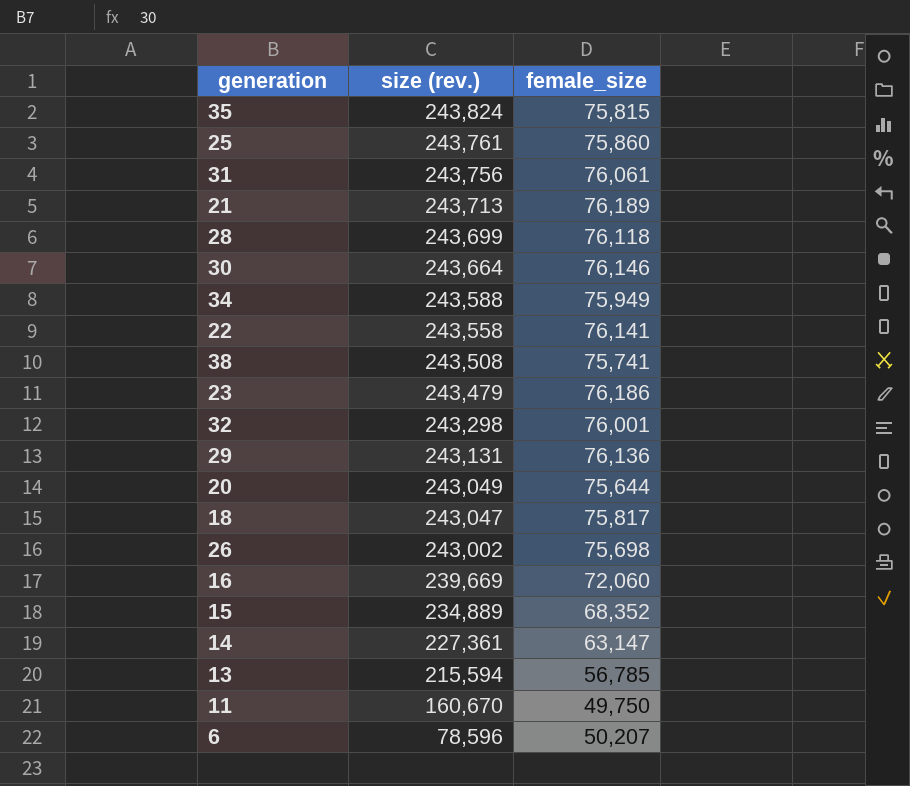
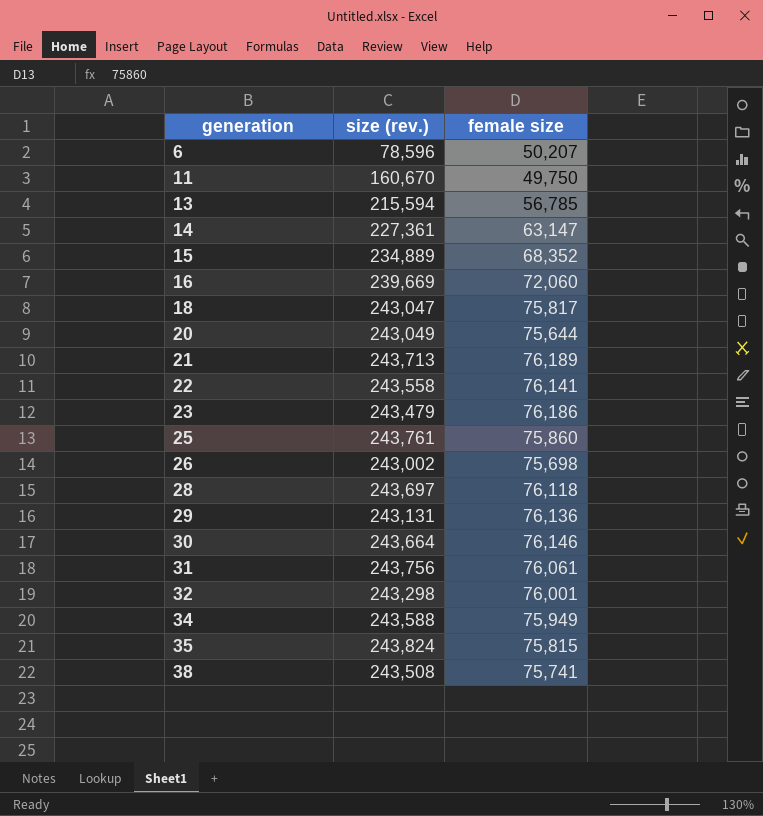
row order: size (rev.) descending -> generation ascending
column name: female_size -> female size
28 | size (rev.): 243,699 -> 243,697

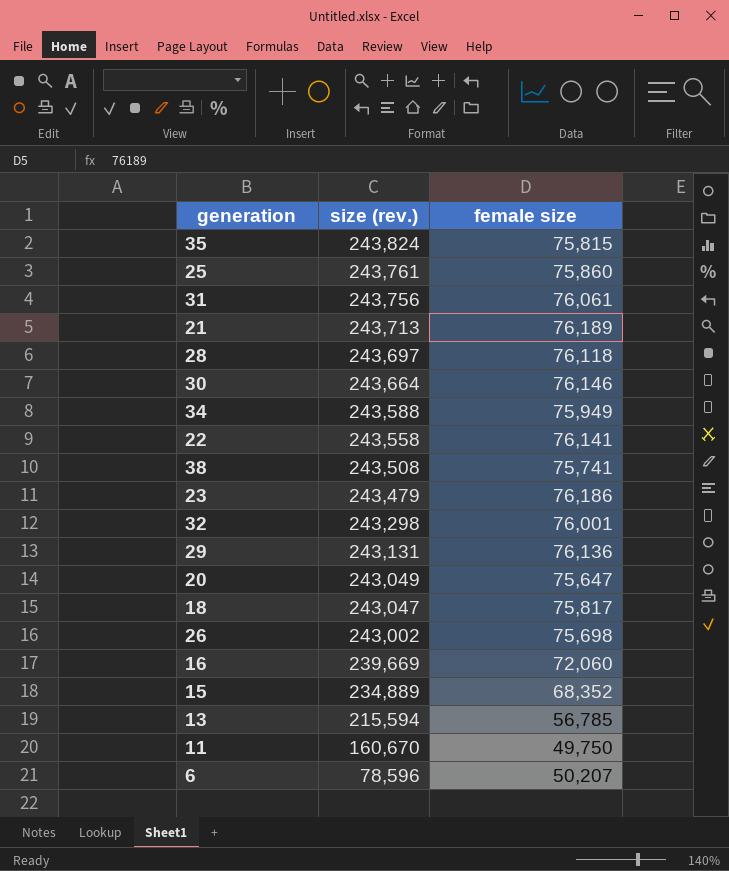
row order: generation ascending -> size (rev.) descending
row 14: 227,361 | 63,147 -> none
20 | female size: 75,644 -> 75,647

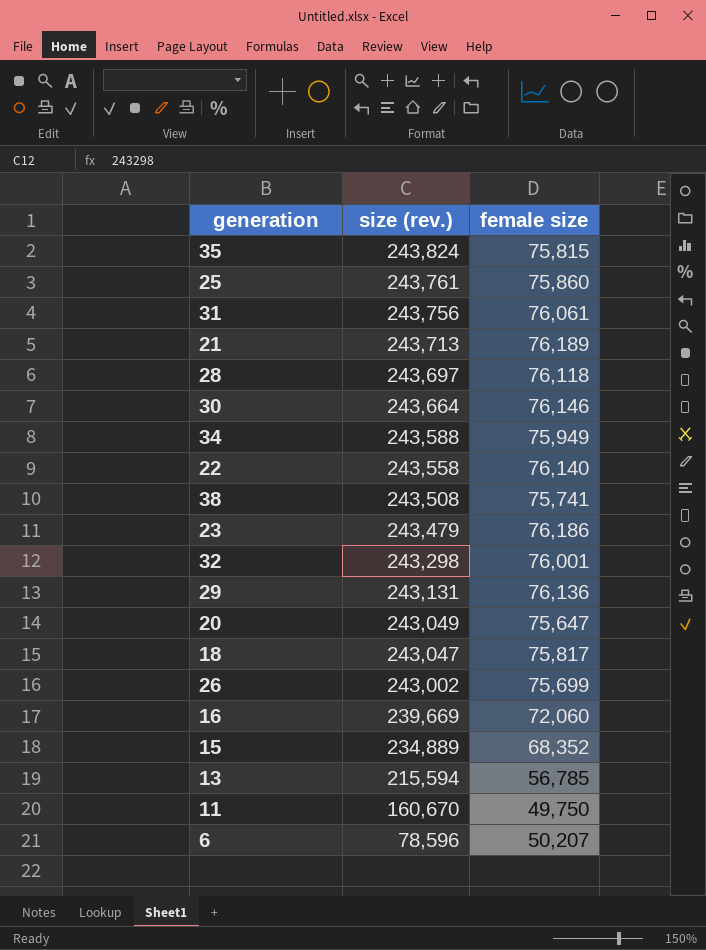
22 | female size: 76,141 -> 76,140
26 | female size: 75,698 -> 75,699

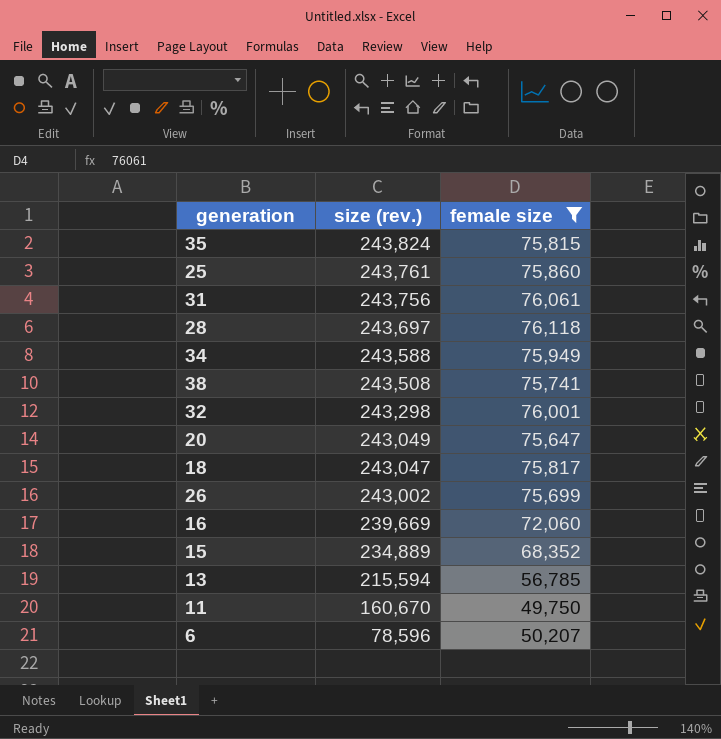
filter: none -> female size <= 76,118

